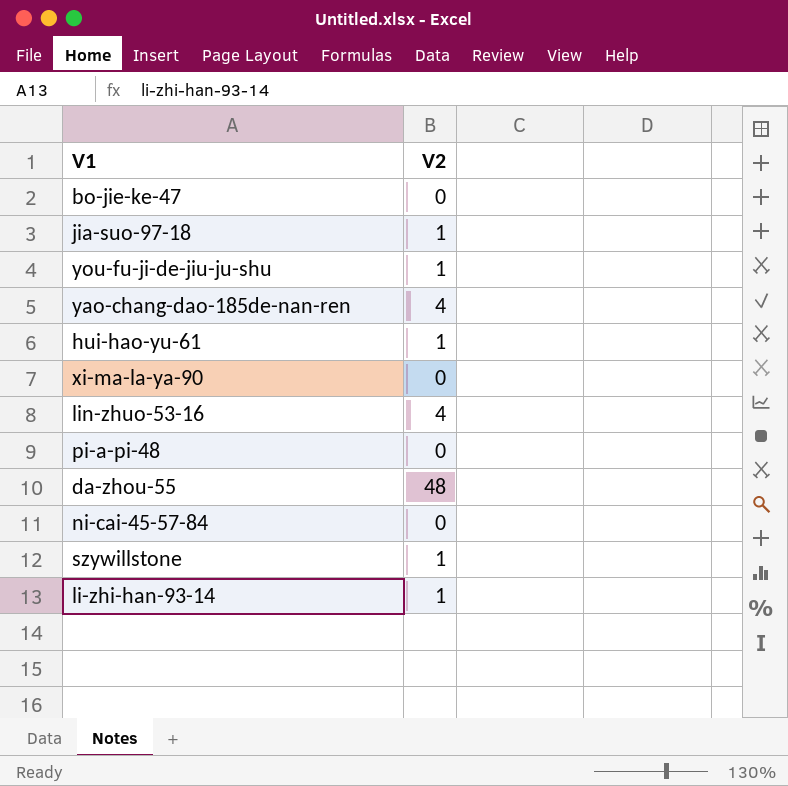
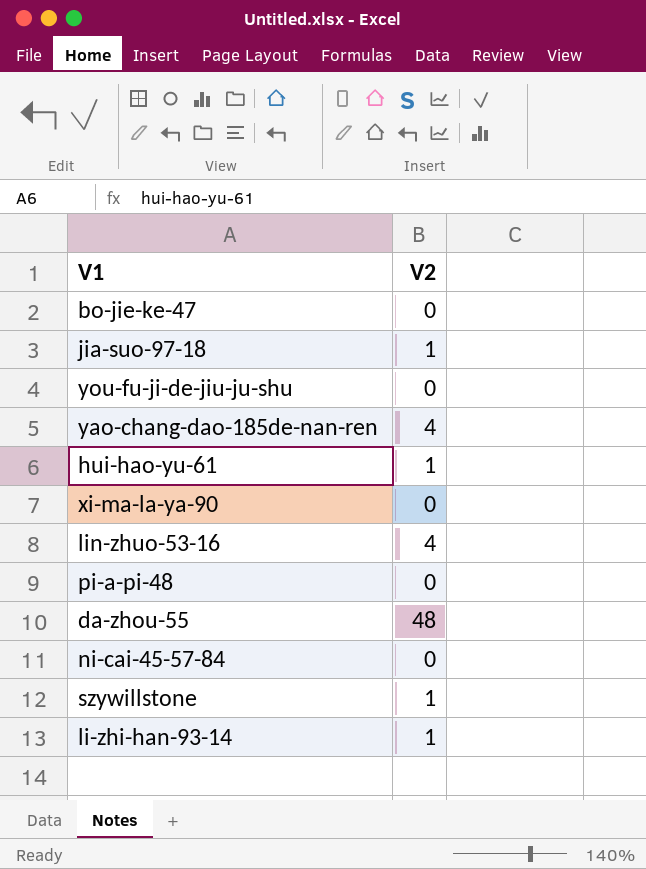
you-fu-ji-de-jiu-ju-shu | V2: 1 -> 0

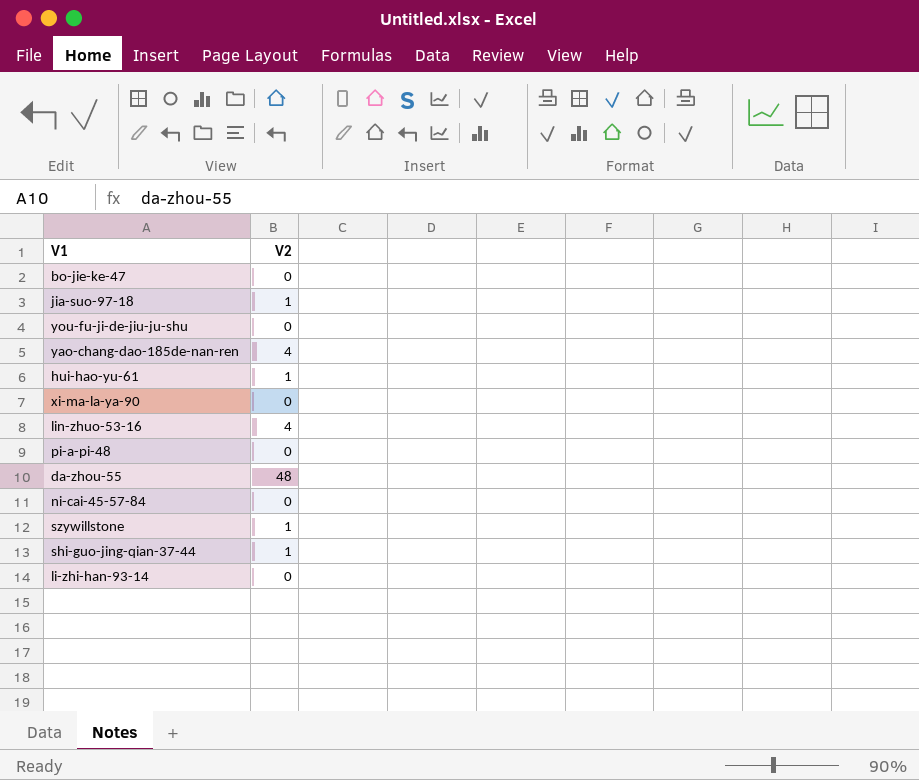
row shi-guo-jing-qian-37-44: none -> 1
li-zhi-han-93-14 | V2: 1 -> 0

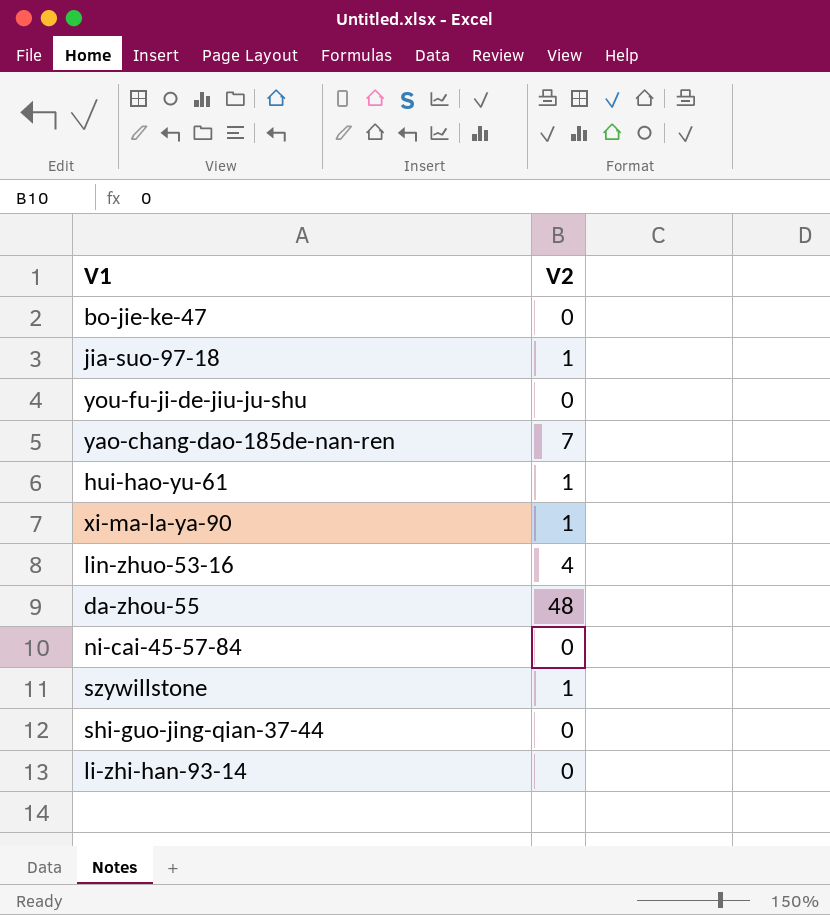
row pi-a-pi-48: 0 -> none
yao-chang-dao-185de-nan-ren | V2: 4 -> 7
xi-ma-la-ya-90 | V2: 0 -> 1
shi-guo-jing-qian-37-44 | V2: 1 -> 0

